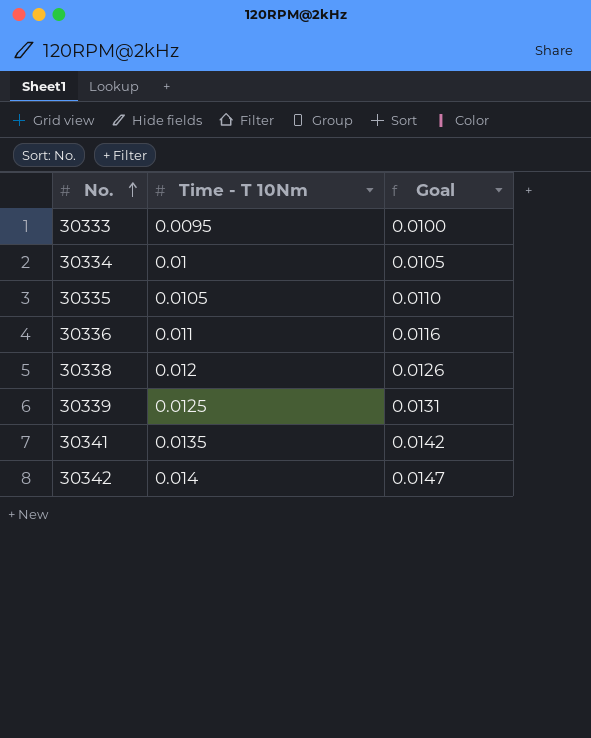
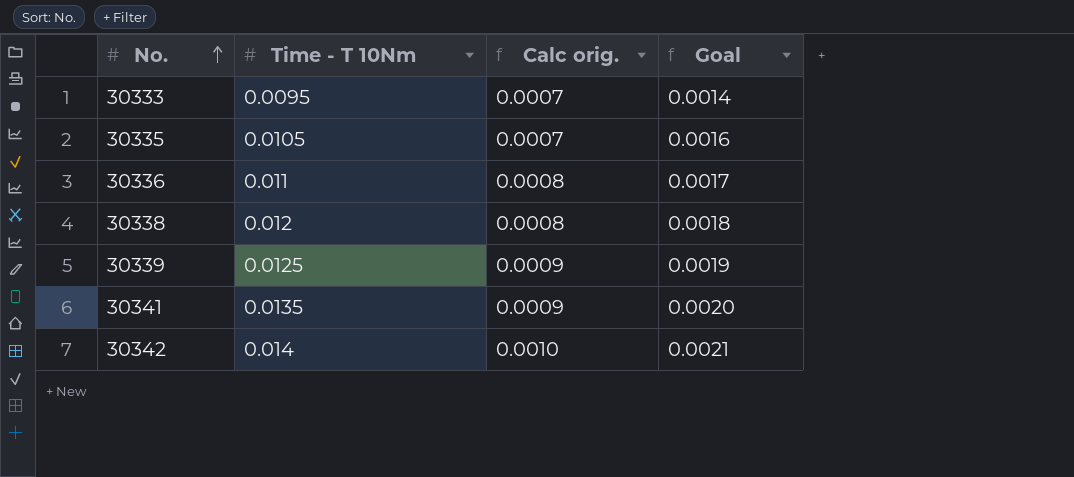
column Calc orig. | formula: none -> [Time - T 10Nm] * 0.07
column Goal | formula: [Time - T 10Nm] * 1.05 -> [Time - T 10Nm] * 0.15
row 30334: 0.01 | 0.0105 -> none

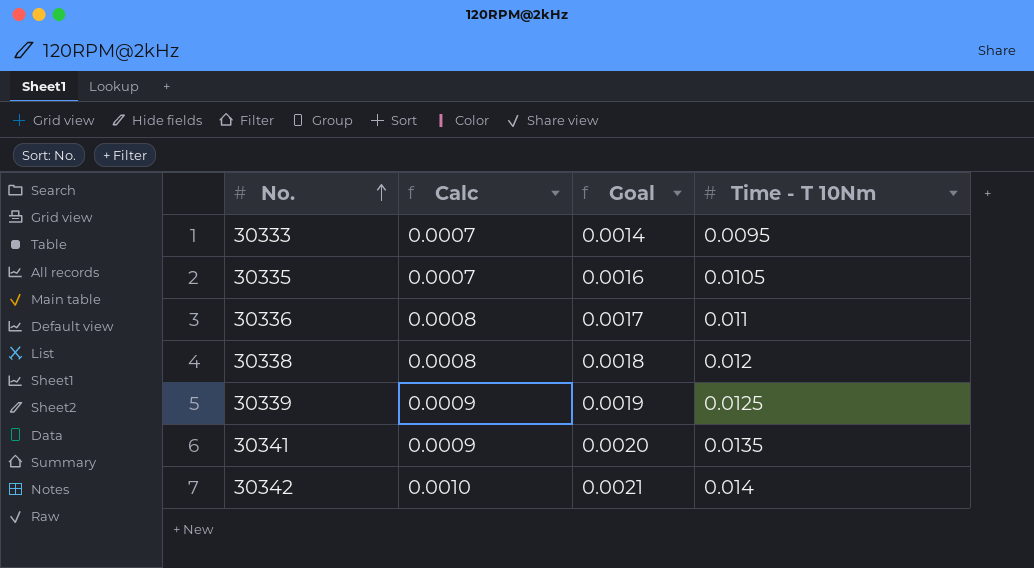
column name: Calc orig. -> Calc
column Time - T 10Nm | position: 2 -> 4

